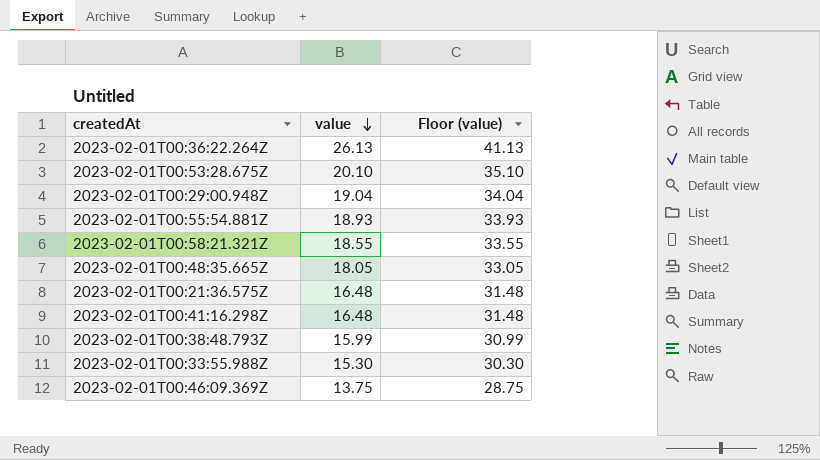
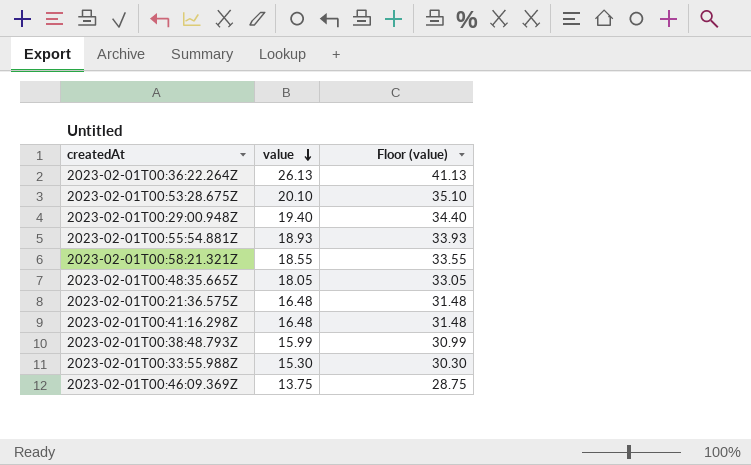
2023-02-01T00:29:00.948Z | value: 19.04 -> 19.40
2023-02-01T00:29:00.948Z | Floor (value): 34.04 -> 34.40

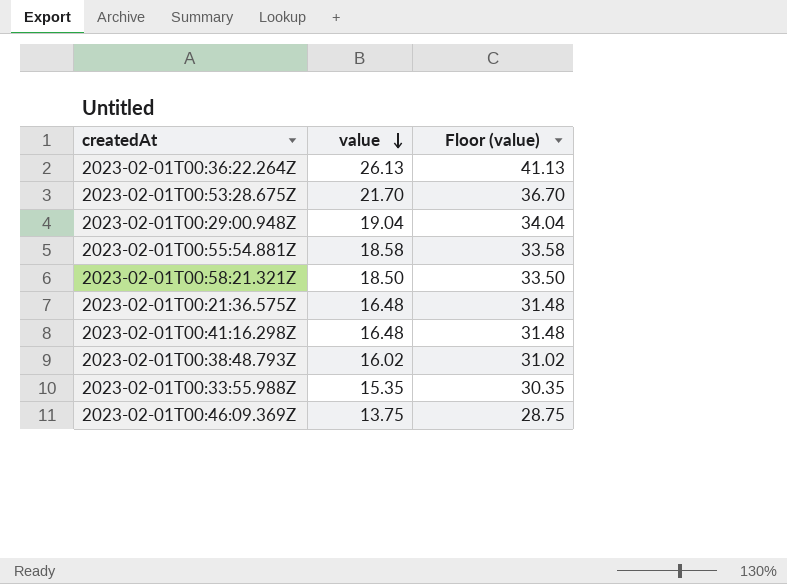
row 2023-02-01T00:48:35.665Z: 18.05 | 33.05 -> none
2023-02-01T00:53:28.675Z | value: 20.10 -> 21.70
2023-02-01T00:53:28.675Z | Floor (value): 35.10 -> 36.70
2023-02-01T00:29:00.948Z | value: 19.40 -> 19.04
2023-02-01T00:29:00.948Z | Floor (value): 34.40 -> 34.04
2023-02-01T00:55:54.881Z | value: 18.93 -> 18.58
2023-02-01T00:55:54.881Z | Floor (value): 33.93 -> 33.58
2023-02-01T00:58:21.321Z | value: 18.55 -> 18.50
2023-02-01T00:58:21.321Z | Floor (value): 33.55 -> 33.50
2023-02-01T00:38:48.793Z | value: 15.99 -> 16.02
2023-02-01T00:38:48.793Z | Floor (value): 30.99 -> 31.02
2023-02-01T00:33:55.988Z | value: 15.30 -> 15.35
2023-02-01T00:33:55.988Z | Floor (value): 30.30 -> 30.35

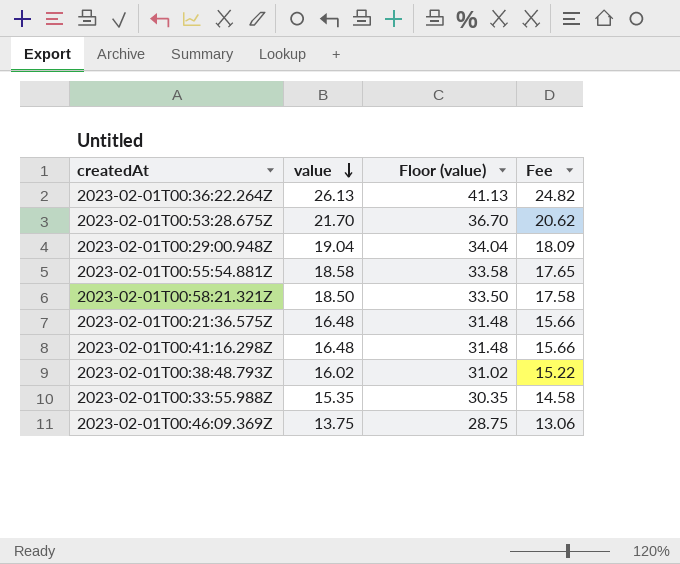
column Fee | formula: none -> [value] * 0.95

